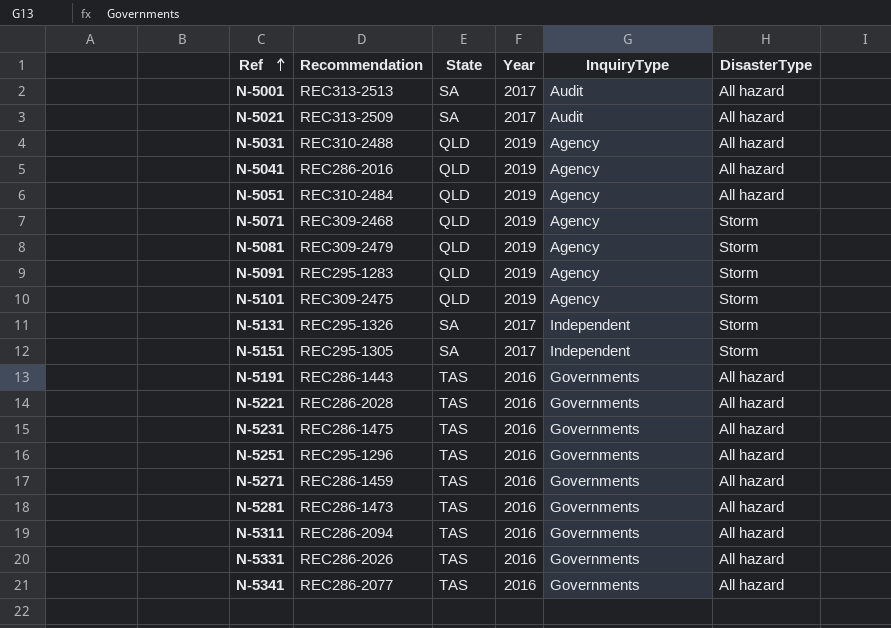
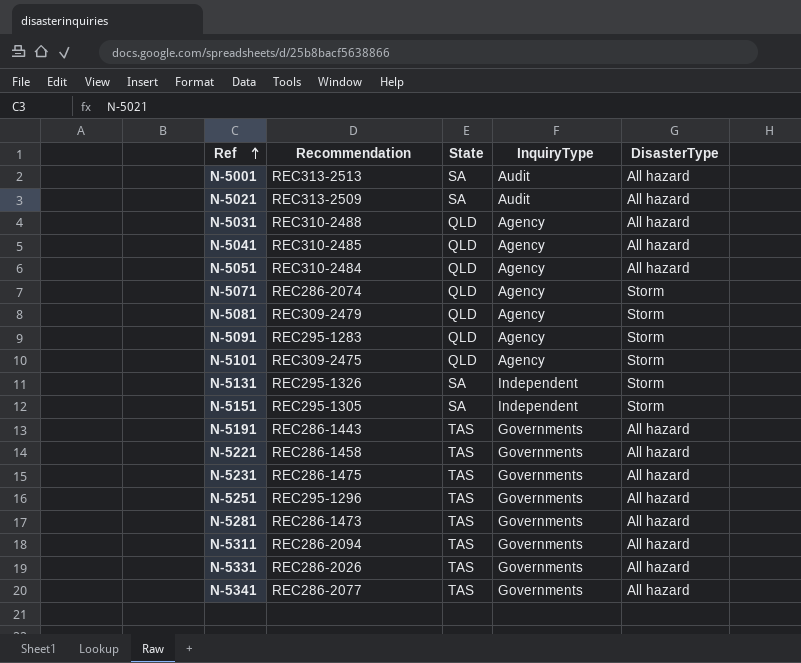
column Year | position: 4 -> none
row N-5271: REC286-1459 | TAS | 2016 | Governments | All hazard -> none
N-5041 | Recommendation: REC286-2016 -> REC310-2485
N-5071 | Recommendation: REC309-2468 -> REC286-2074
N-5221 | Recommendation: REC286-2028 -> REC286-1458

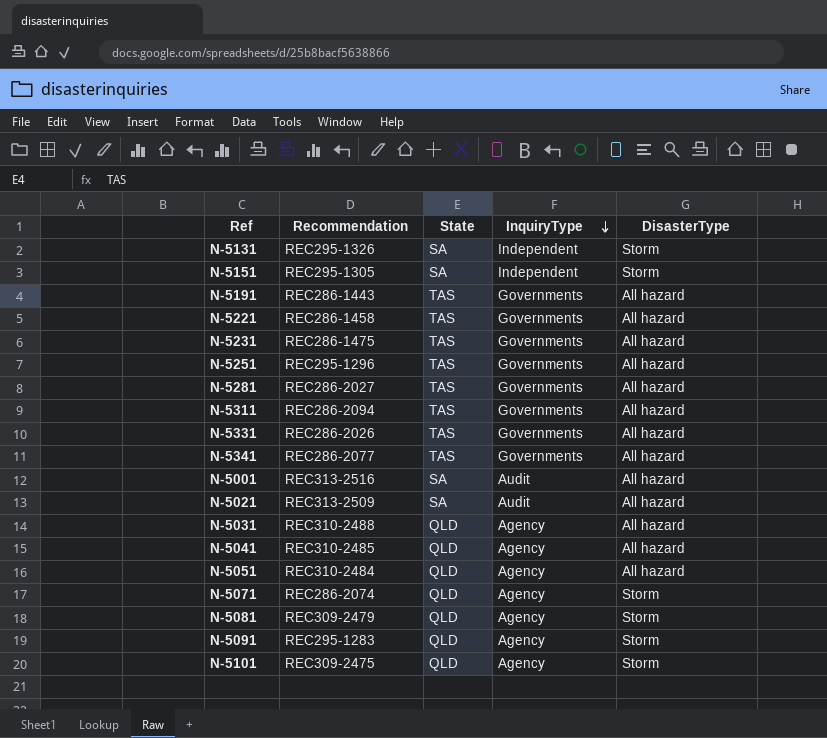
row order: Ref ascending -> InquiryType descending
N-5281 | Recommendation: REC286-1473 -> REC286-2027
N-5001 | Recommendation: REC313-2513 -> REC313-2516

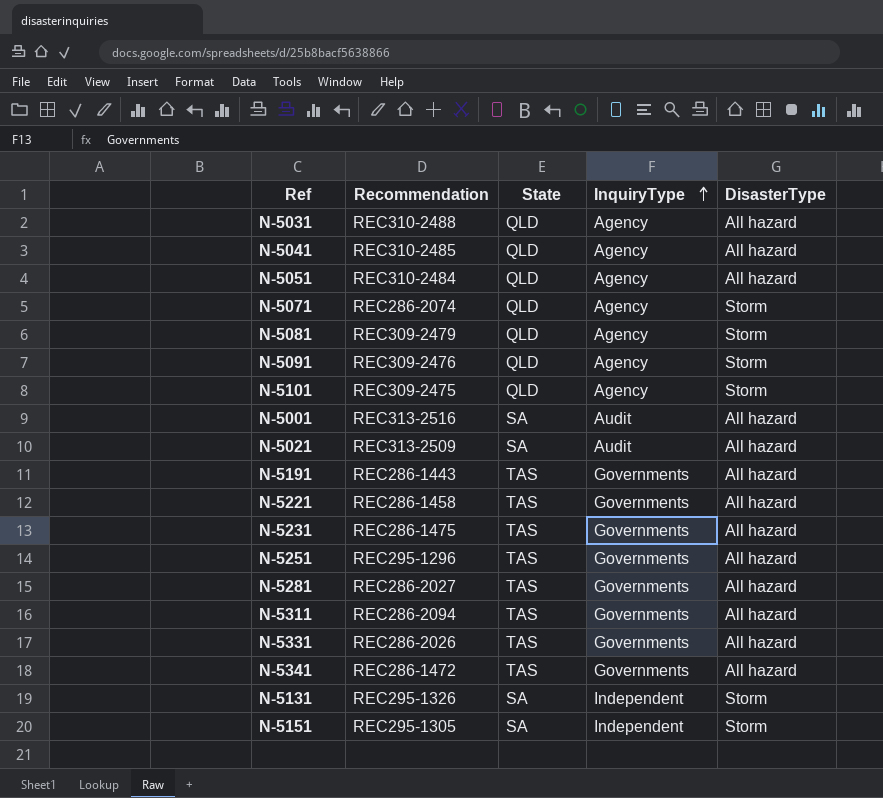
row order: InquiryType descending -> InquiryType ascending
N-5091 | Recommendation: REC295-1283 -> REC309-2476
N-5341 | Recommendation: REC286-2077 -> REC286-1472

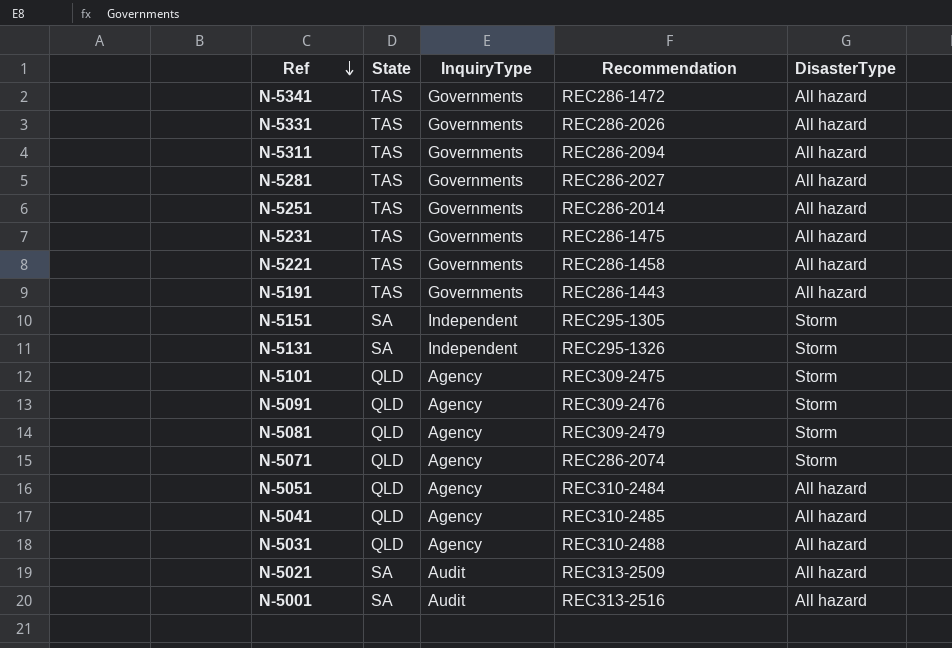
row order: InquiryType ascending -> Ref descending
column Recommendation | position: 2 -> 4
N-5251 | Recommendation: REC295-1296 -> REC286-2014

